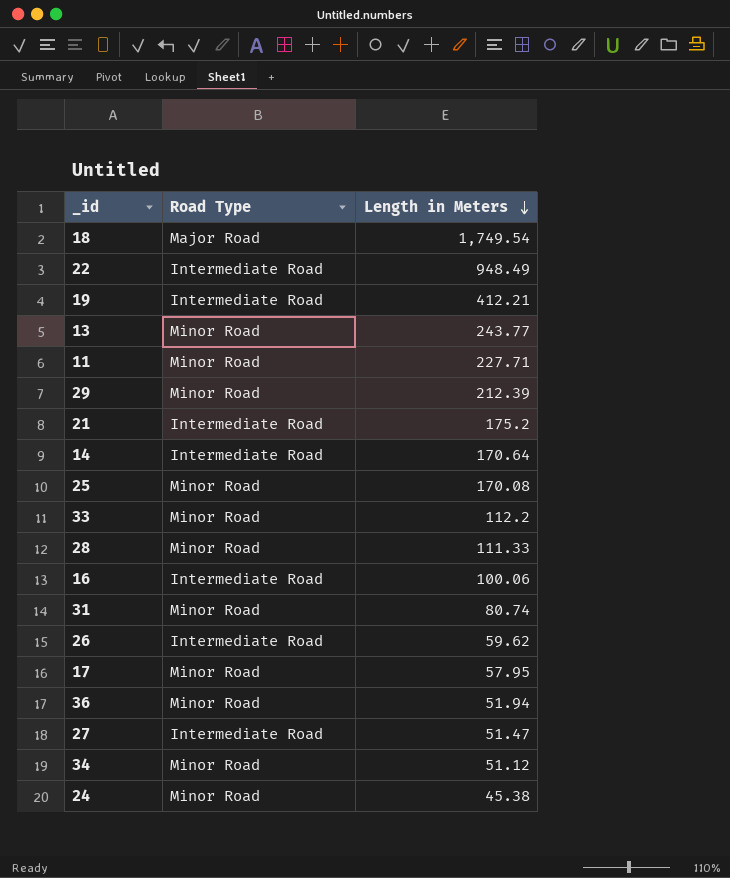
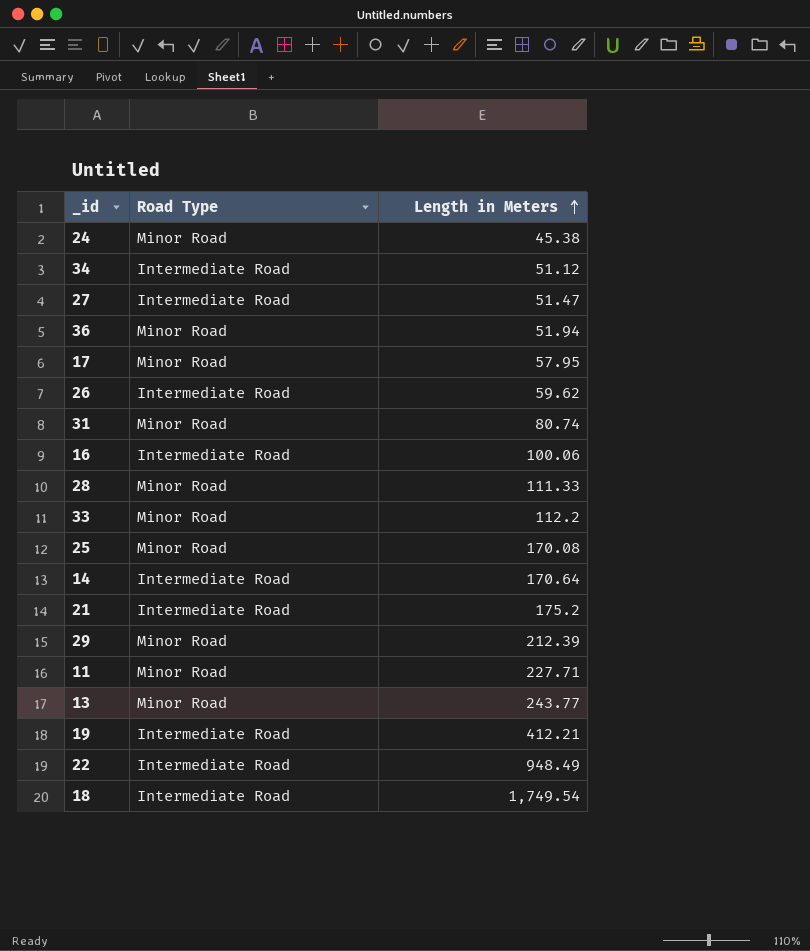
row order: Length in Meters descending -> Length in Meters ascending
34 | Road Type: Minor Road -> Intermediate Road
18 | Road Type: Major Road -> Intermediate Road

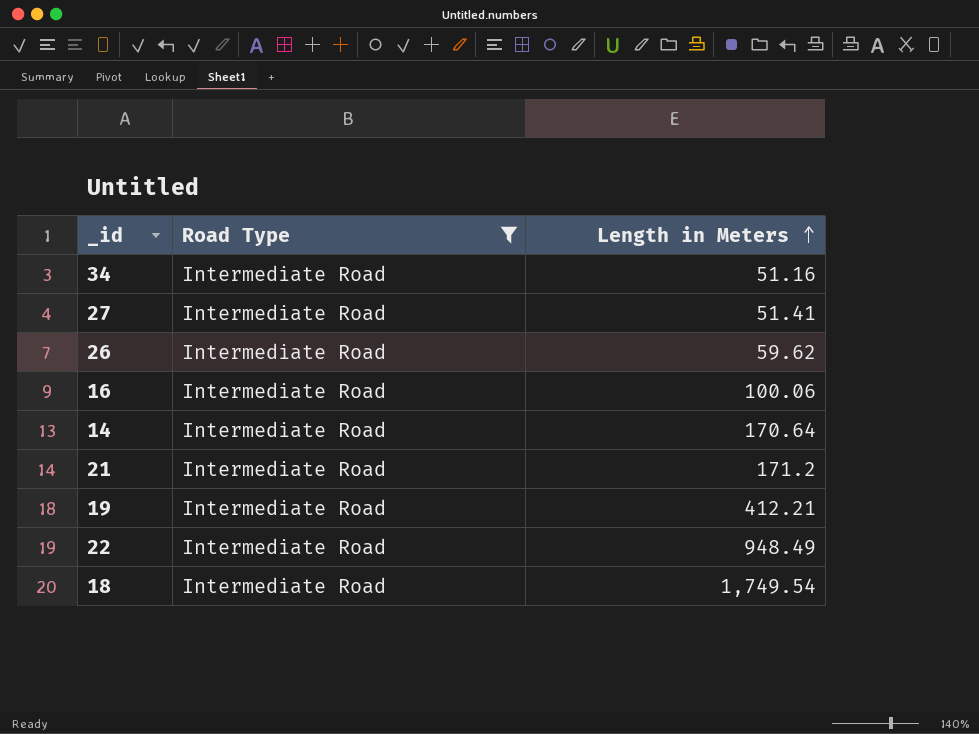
filter: none -> Road Type = Intermediate Road
34 | Length in Meters: 51.12 -> 51.16
27 | Length in Meters: 51.47 -> 51.41
21 | Length in Meters: 175.2 -> 171.2

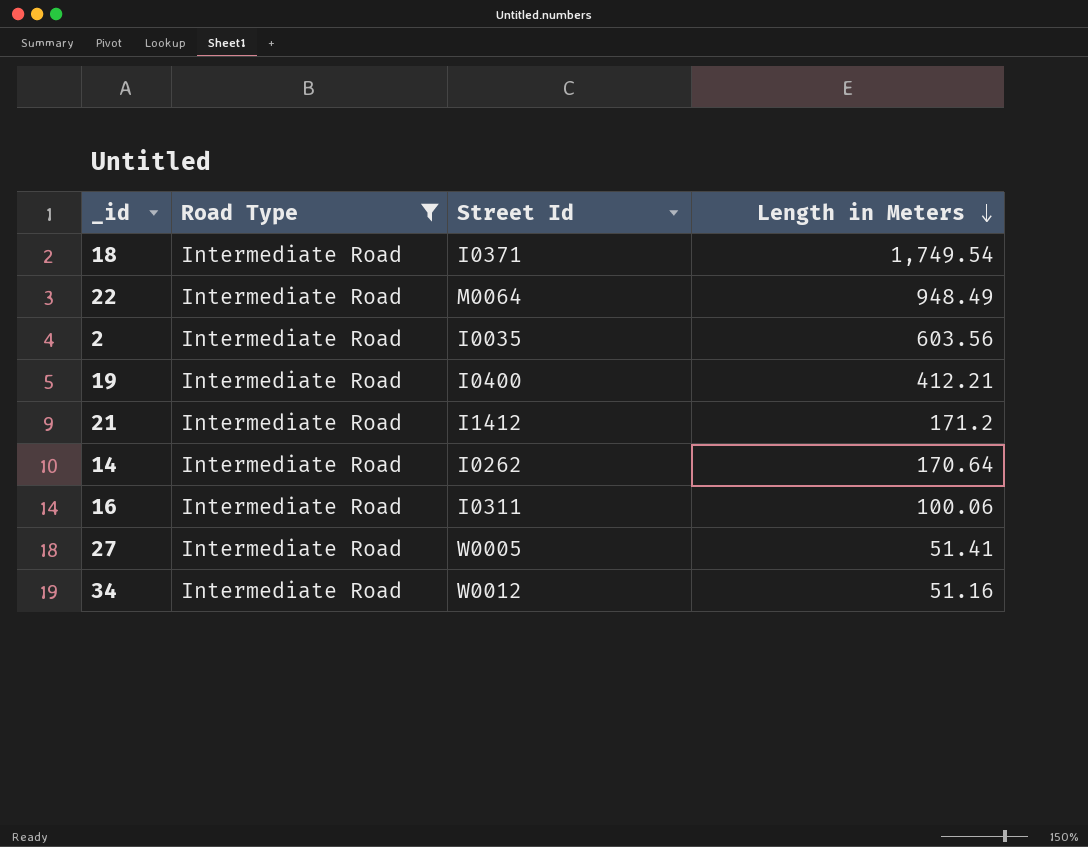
row order: Length in Meters ascending -> Length in Meters descending
column Street Id | position: none -> 3
row 26: Intermediate Road | 59.62 -> none
row 2: none -> Intermediate Road | I0035 | 603.56

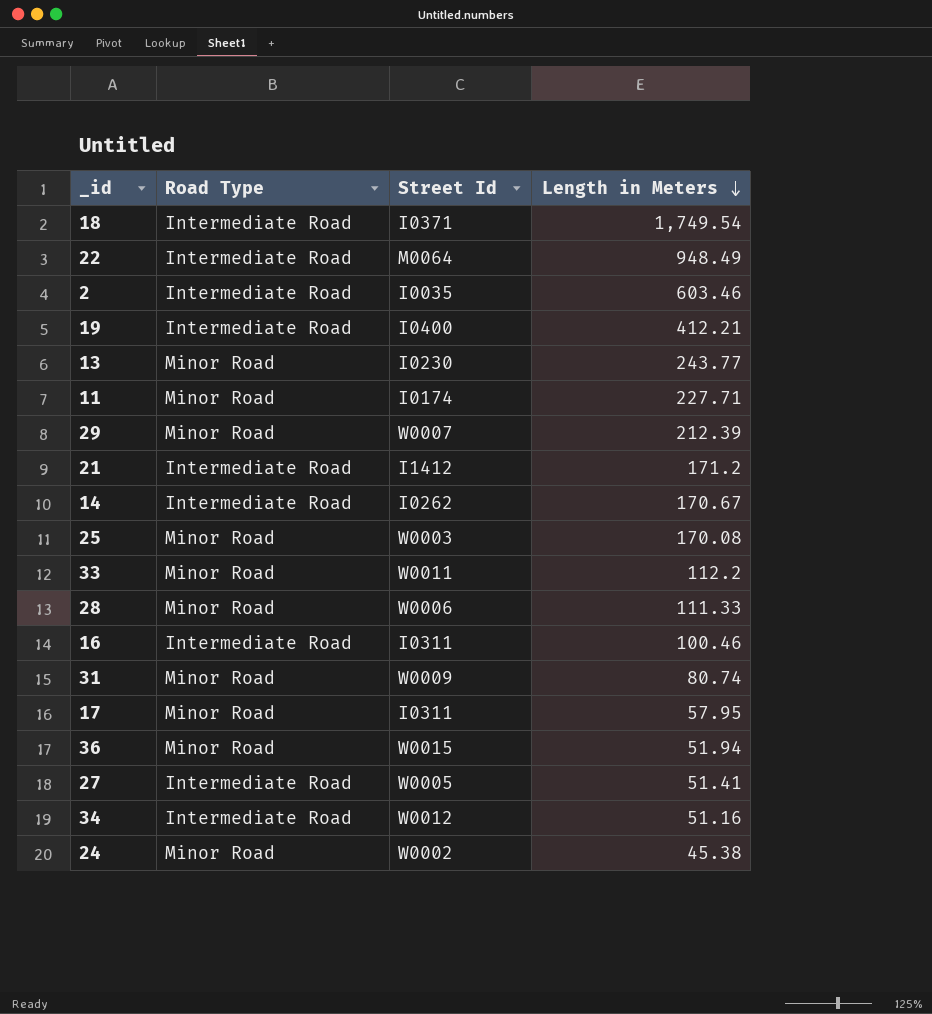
filter: Road Type = Intermediate Road -> none
2 | Length in Meters: 603.56 -> 603.46
14 | Length in Meters: 170.64 -> 170.67
16 | Length in Meters: 100.06 -> 100.46

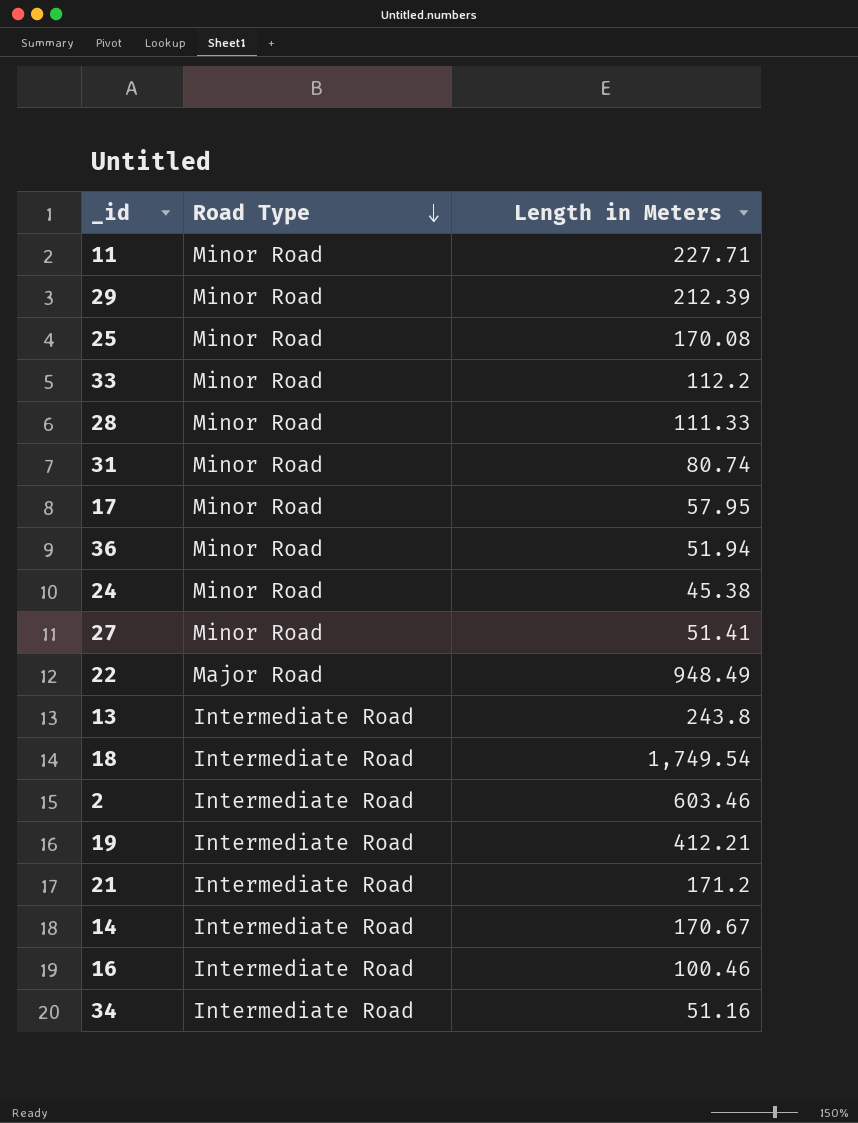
row order: Length in Meters descending -> Road Type descending
column Street Id | position: 3 -> none
27 | Road Type: Intermediate Road -> Minor Road
22 | Road Type: Intermediate Road -> Major Road
13 | Road Type: Minor Road -> Intermediate Road
13 | Length in Meters: 243.77 -> 243.8

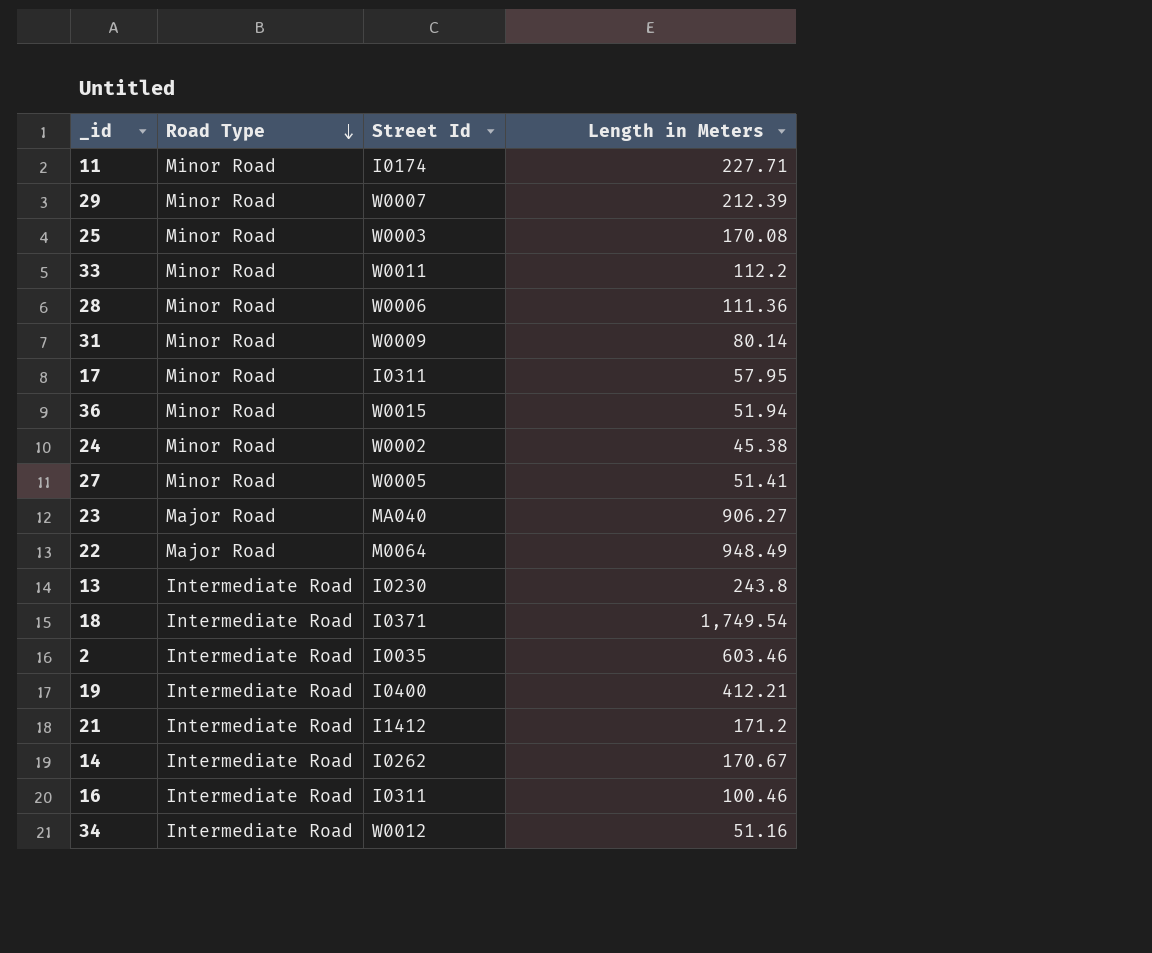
column Street Id | position: none -> 3
28 | Length in Meters: 111.33 -> 111.36
31 | Length in Meters: 80.74 -> 80.14
row 23: none -> Major Road | MA040 | 906.27

